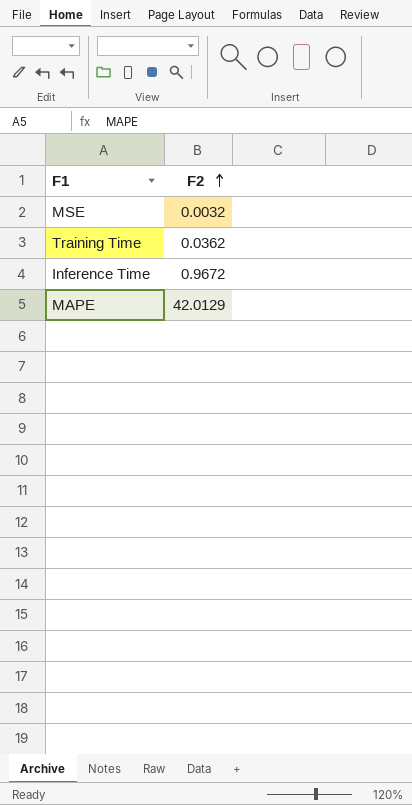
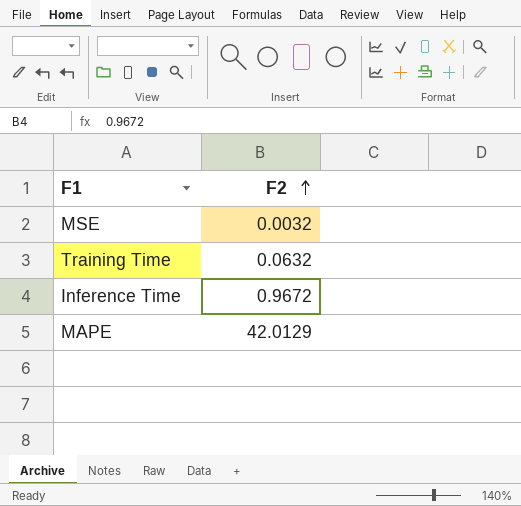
Training Time | F2: 0.0362 -> 0.0632

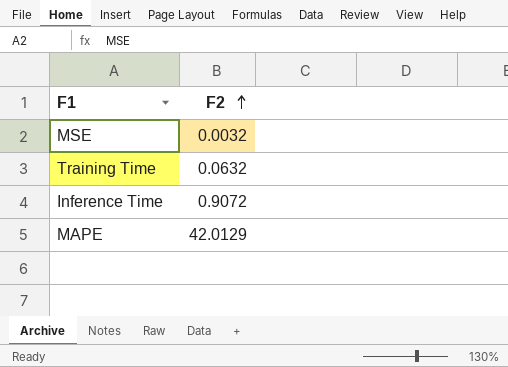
Inference Time | F2: 0.9672 -> 0.9072

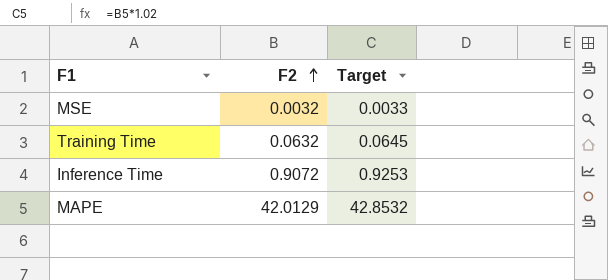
column Target | formula: none -> [F2] * 1.02

